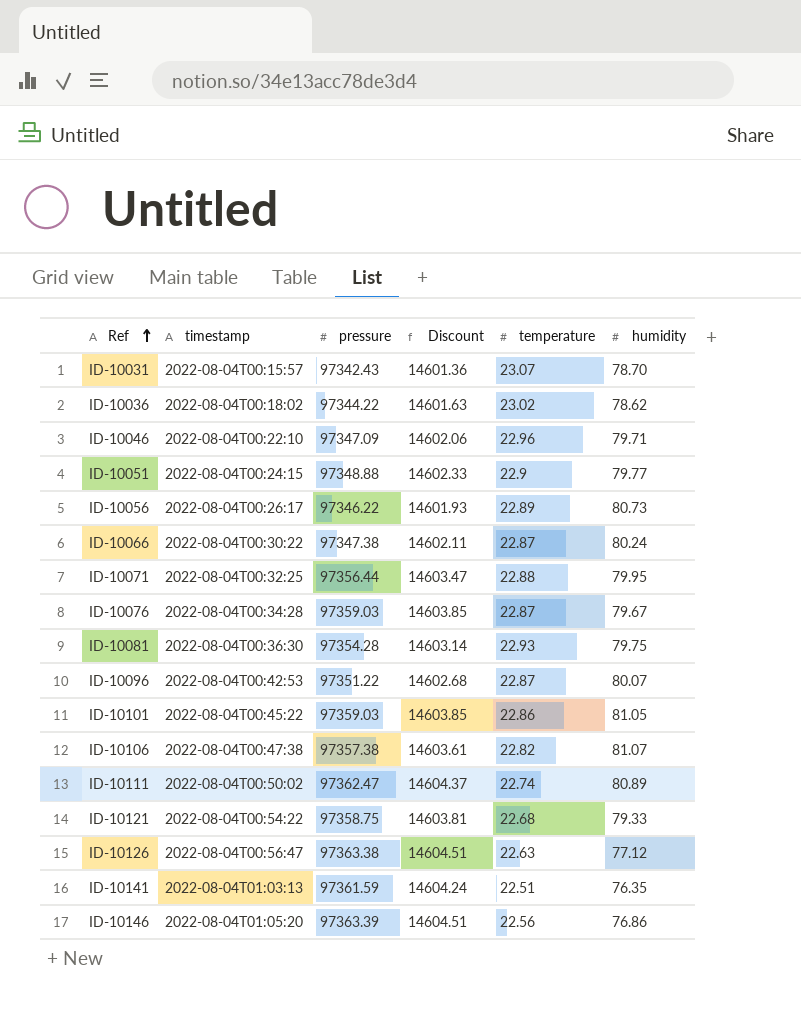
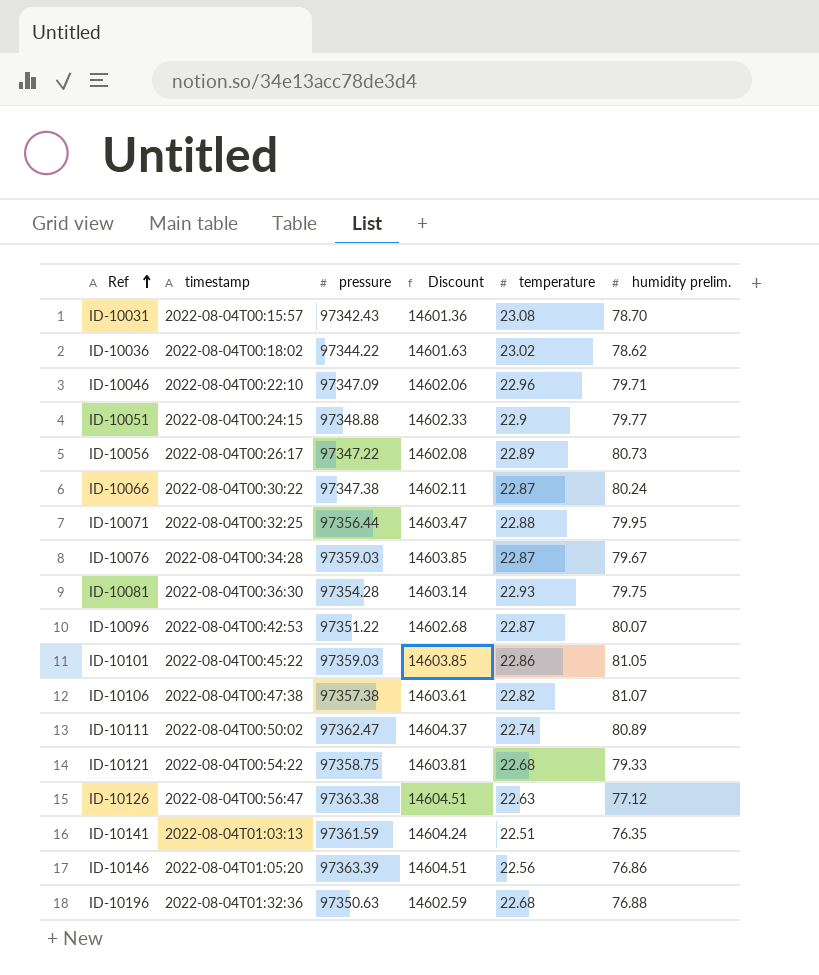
column name: humidity -> humidity prelim.
ID-10031 | temperature: 23.07 -> 23.08
ID-10056 | pressure: 97346.22 -> 97347.22
ID-10056 | Discount: 14601.93 -> 14602.08
row ID-10196: none -> 2022-08-04T01:32:36 | 97350.63 | 14602.59 | 22.68 | 76.88

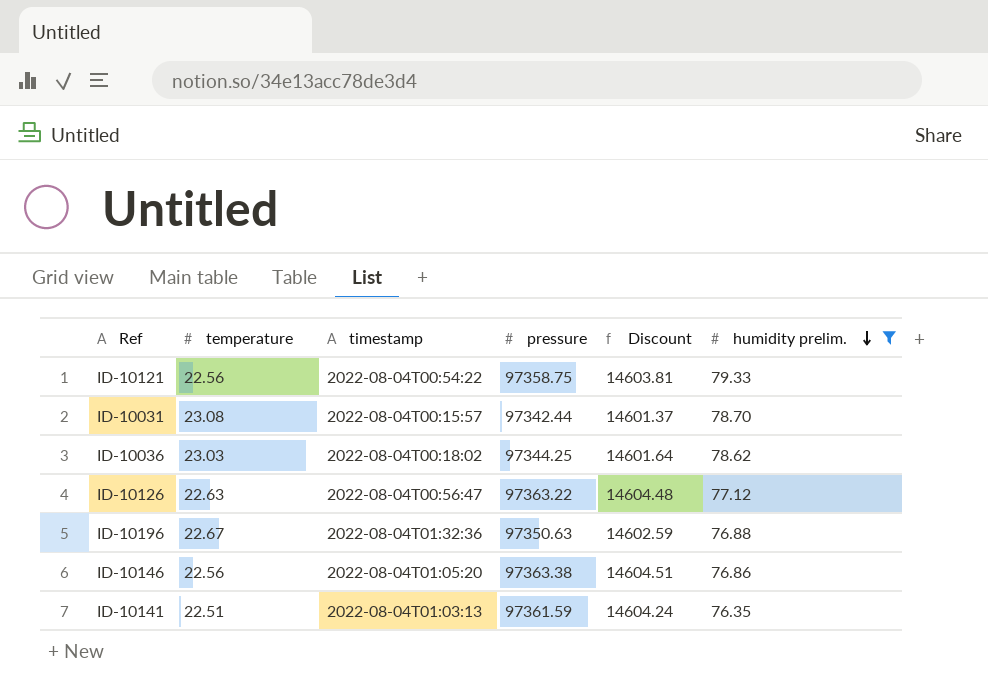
filter: none -> humidity prelim. <= 79.33
row order: Ref ascending -> humidity prelim. descending
column temperature | position: 5 -> 2
ID-10121 | temperature: 22.68 -> 22.56
ID-10031 | pressure: 97342.43 -> 97342.44
ID-10031 | Discount: 14601.36 -> 14601.37
ID-10036 | temperature: 23.02 -> 23.03
ID-10036 | pressure: 97344.22 -> 97344.25
ID-10036 | Discount: 14601.63 -> 14601.64
ID-10126 | pressure: 97363.38 -> 97363.22
ID-10126 | Discount: 14604.51 -> 14604.48
ID-10196 | temperature: 22.68 -> 22.67
ID-10146 | pressure: 97363.39 -> 97363.38

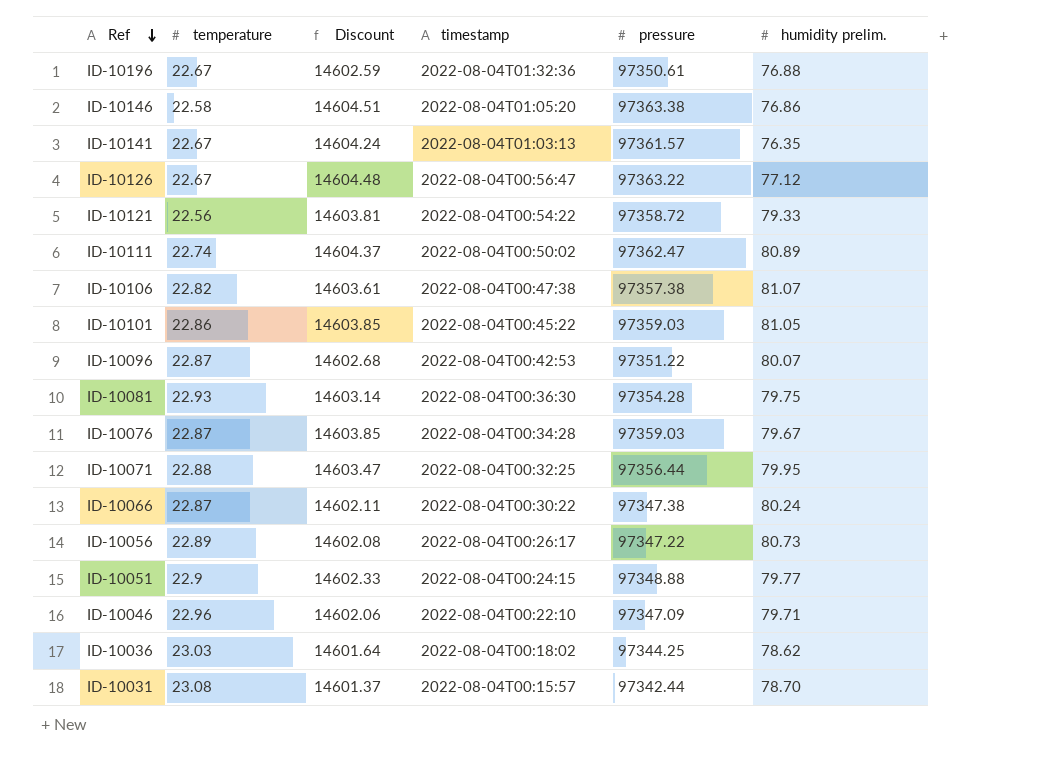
filter: humidity prelim. <= 79.33 -> none
row order: humidity prelim. descending -> Ref descending
column Discount | position: 5 -> 3
ID-10196 | pressure: 97350.63 -> 97350.61
ID-10146 | temperature: 22.56 -> 22.58
ID-10141 | temperature: 22.51 -> 22.67
ID-10141 | pressure: 97361.59 -> 97361.57
ID-10126 | temperature: 22.63 -> 22.67
ID-10121 | pressure: 97358.75 -> 97358.72

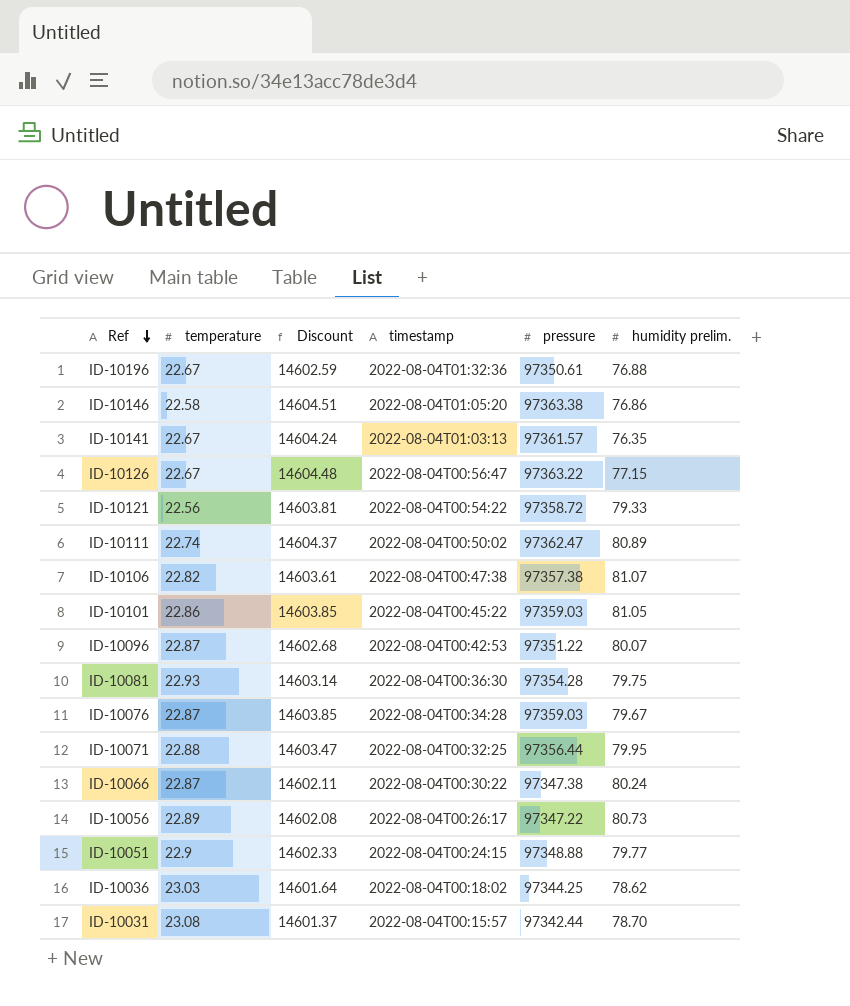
row ID-10046: 22.96 | 14602.06 | 2022-08-04T00:22:10 | 97347.09 | 79.71 -> none
ID-10126 | humidity prelim.: 77.12 -> 77.15

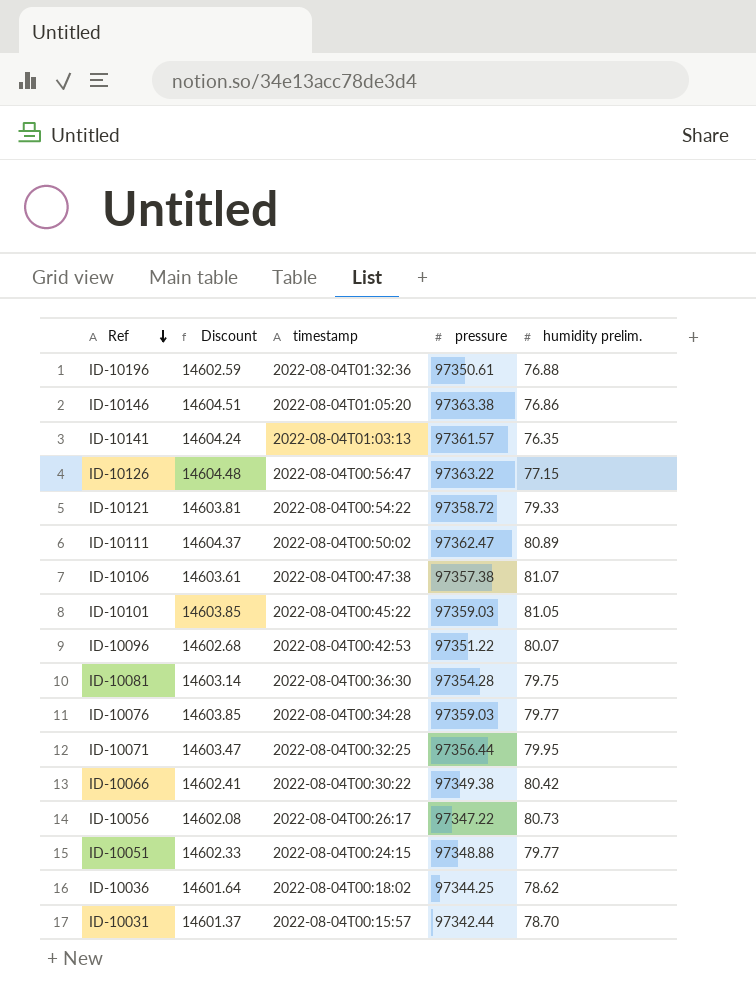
column temperature | position: 2 -> none
ID-10076 | humidity prelim.: 79.67 -> 79.77
ID-10066 | Discount: 14602.11 -> 14602.41
ID-10066 | pressure: 97347.38 -> 97349.38
ID-10066 | humidity prelim.: 80.24 -> 80.42

